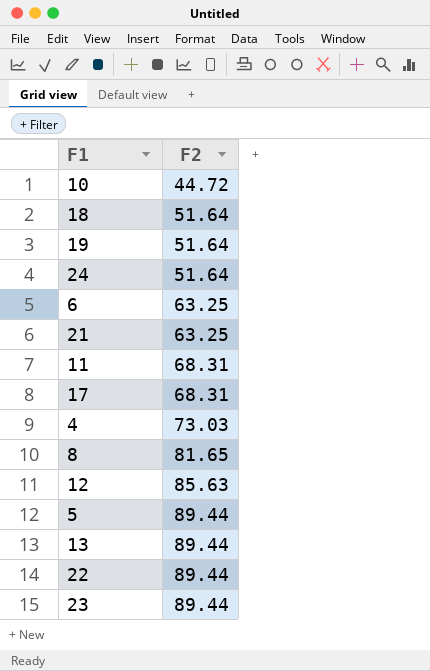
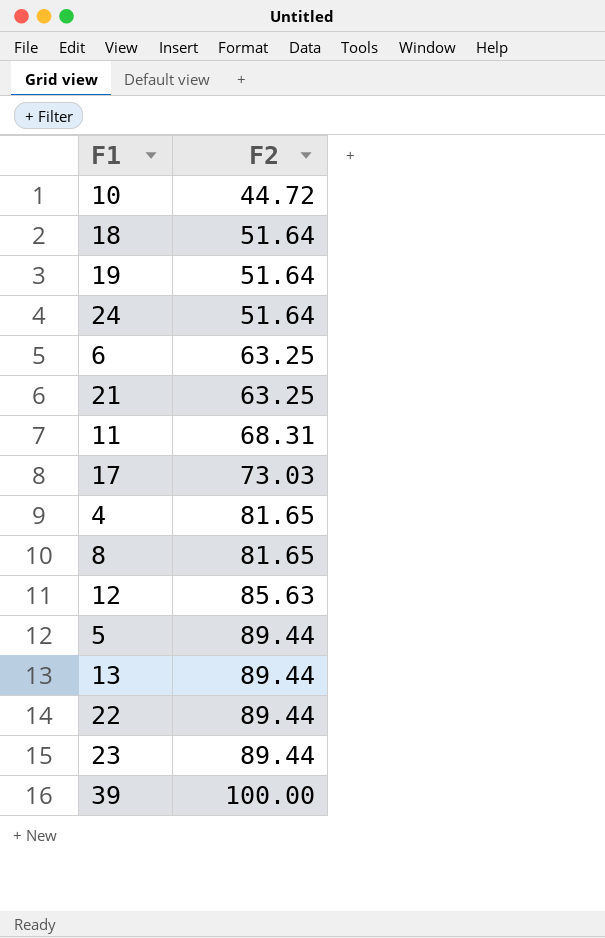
17 | F2: 68.31 -> 73.03
4 | F2: 73.03 -> 81.65
row 39: none -> 100.00

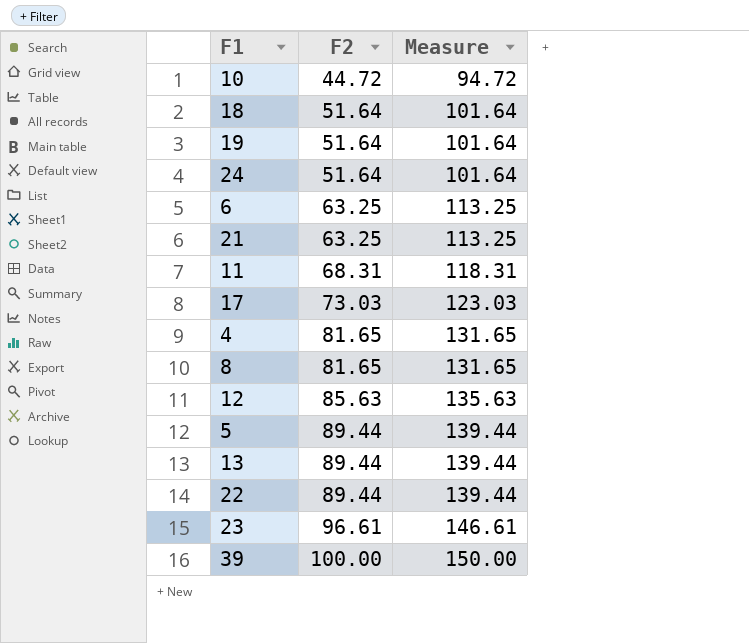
column Measure | formula: none -> [F2] + 50
23 | F2: 89.44 -> 96.61

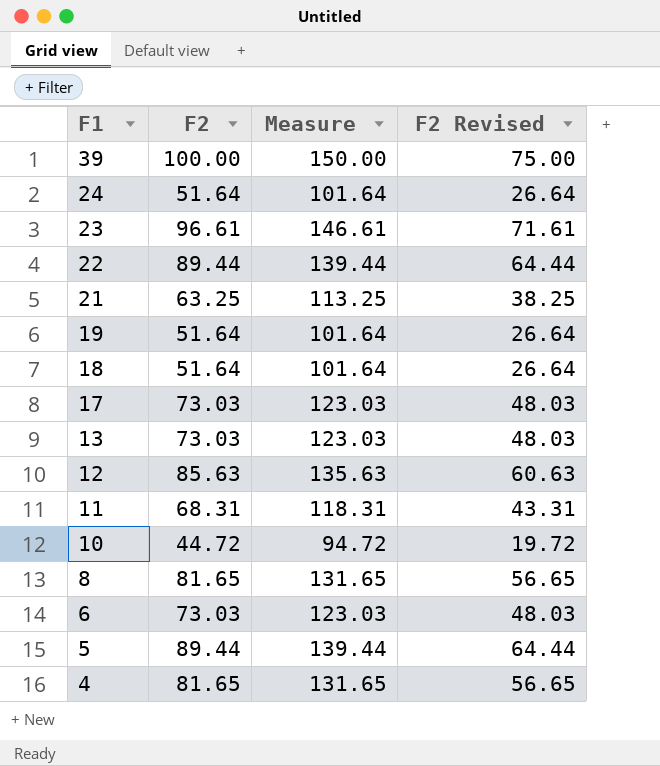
row order: F2 ascending -> F1 descending
column F2 Revised | formula: none -> [F2] - 25
13 | F2: 89.44 -> 73.03
13 | Measure: 139.44 -> 123.03
6 | F2: 63.25 -> 73.03
6 | Measure: 113.25 -> 123.03

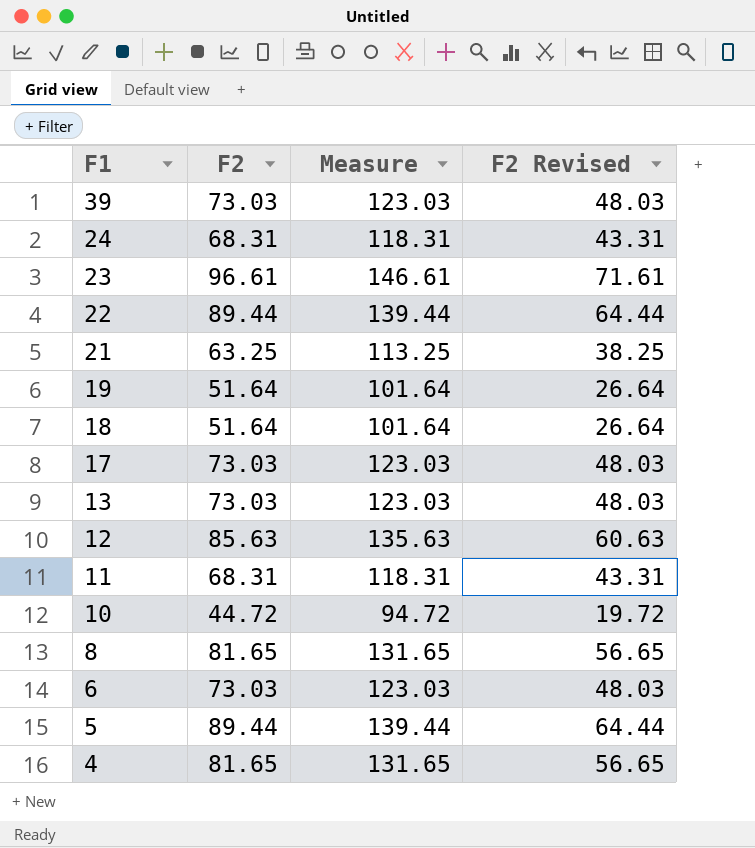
39 | F2: 100.00 -> 73.03
39 | Measure: 150.00 -> 123.03
39 | F2 Revised: 75.00 -> 48.03
24 | F2: 51.64 -> 68.31
24 | Measure: 101.64 -> 118.31
24 | F2 Revised: 26.64 -> 43.31

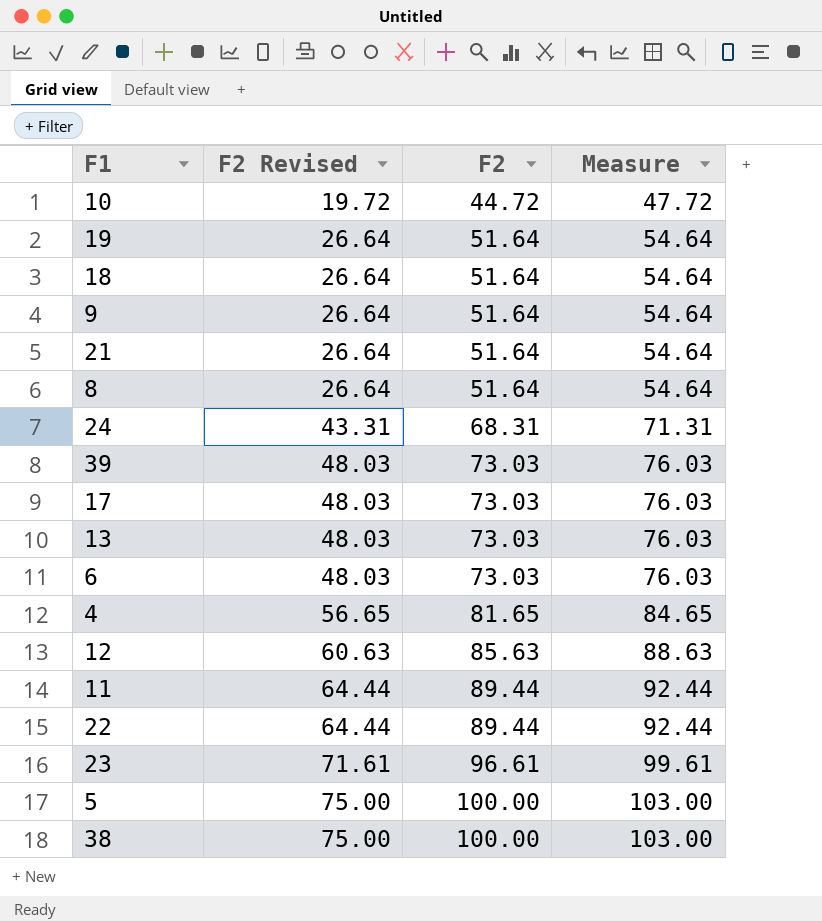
row order: F1 descending -> F2 Revised ascending
column F2 Revised | position: 4 -> 2
column Measure | formula: [F2] + 50 -> [F2] + 3
row 9: none -> 26.64 | 51.64 | 54.64
21 | F2 Revised: 38.25 -> 26.64
21 | F2: 63.25 -> 51.64
8 | F2 Revised: 56.65 -> 26.64
8 | F2: 81.65 -> 51.64
11 | F2 Revised: 43.31 -> 64.44
11 | F2: 68.31 -> 89.44
5 | F2 Revised: 64.44 -> 75.00
5 | F2: 89.44 -> 100.00
row 38: none -> 75.00 | 100.00 | 103.00

